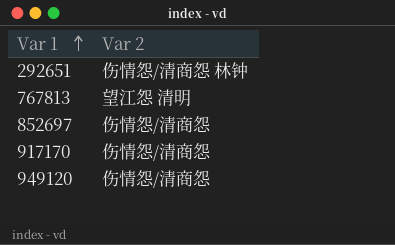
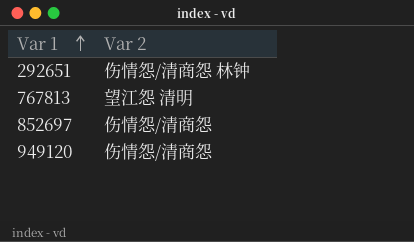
row 917170: 伤情怨/清商怨 -> none

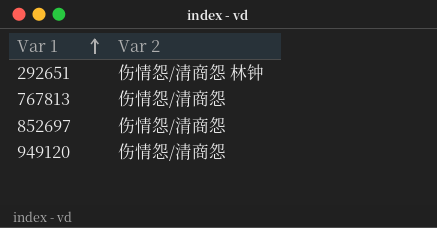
767813 | Var 2: 望江怨 清明 -> 伤情怨/清商怨

